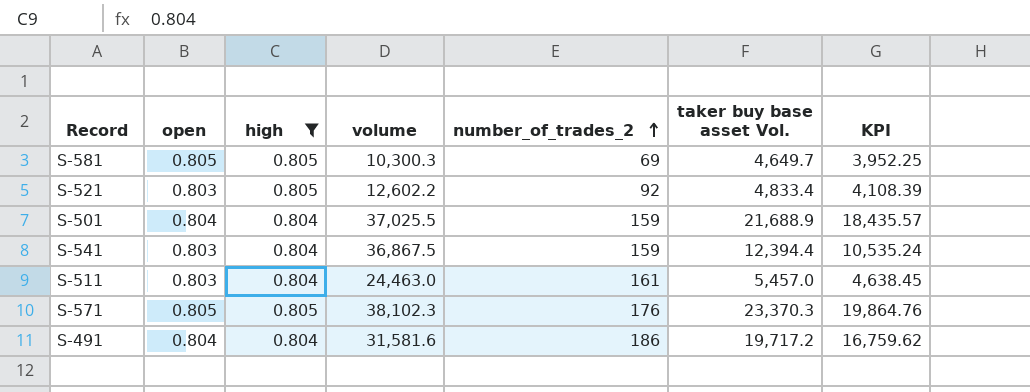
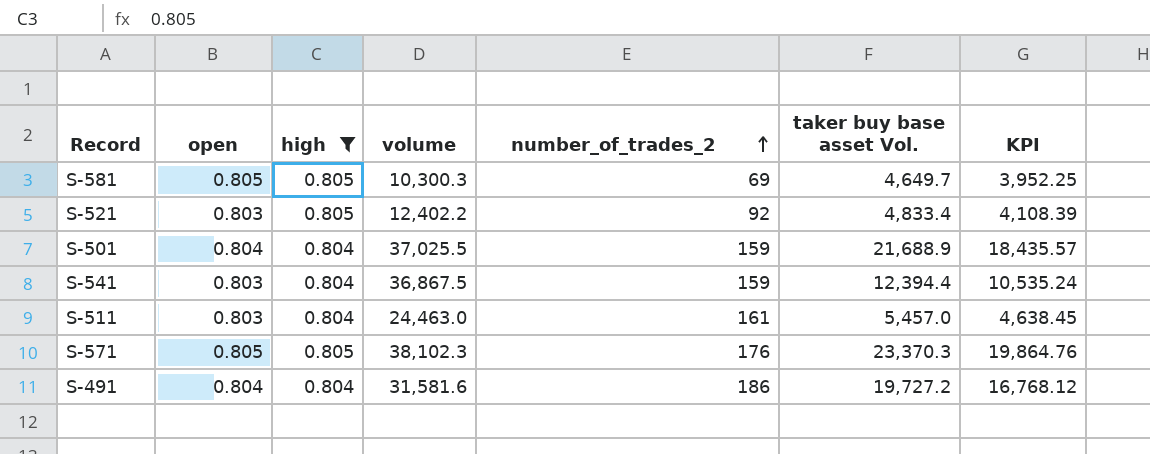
S-521 | volume: 12,602.2 -> 12,402.2
S-491 | taker buy base asset Vol.: 19,717.2 -> 19,727.2
S-491 | KPI: 16,759.62 -> 16,768.12

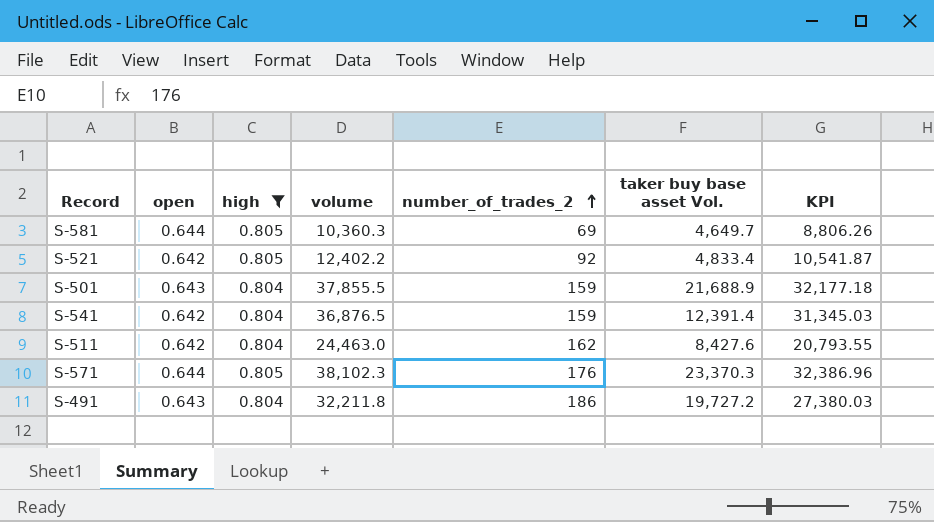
column KPI | formula: [taker buy base asset Vol.] * 0.85 -> [volume] * 0.85
S-581 | open: 0.805 -> 0.644
S-581 | volume: 10,300.3 -> 10,360.3
S-521 | open: 0.803 -> 0.642
S-501 | open: 0.804 -> 0.643
S-501 | volume: 37,025.5 -> 37,855.5
S-541 | open: 0.803 -> 0.642
S-541 | volume: 36,867.5 -> 36,876.5
S-541 | taker buy base asset Vol.: 12,394.4 -> 12,391.4
S-511 | open: 0.803 -> 0.642
S-511 | number_of_trades_2: 161 -> 162
S-511 | taker buy base asset Vol.: 5,457.0 -> 8,427.6
S-571 | open: 0.805 -> 0.644
S-491 | open: 0.804 -> 0.643
S-491 | volume: 31,581.6 -> 32,211.8

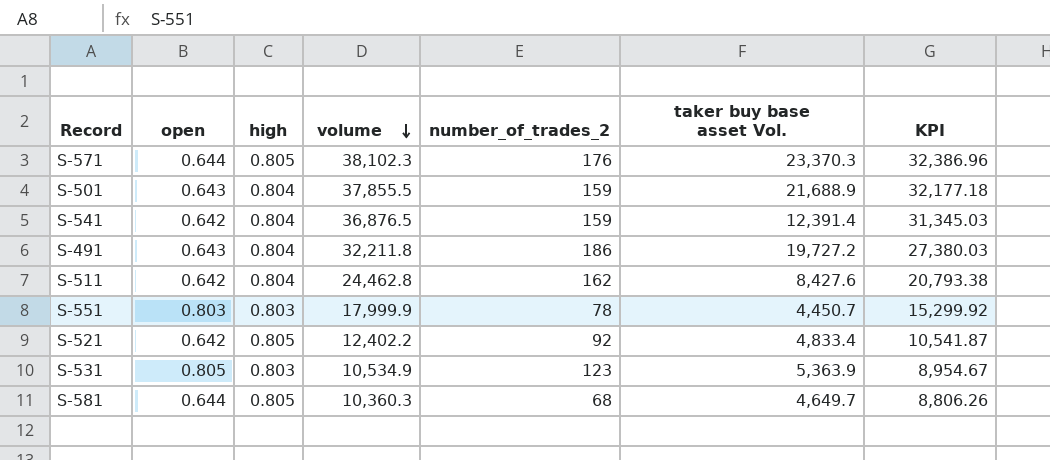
filter: high != 0.803 -> none
row order: number_of_trades_2 ascending -> volume descending
S-511 | volume: 24,463.0 -> 24,462.8
S-511 | KPI: 20,793.55 -> 20,793.38
S-581 | number_of_trades_2: 69 -> 68

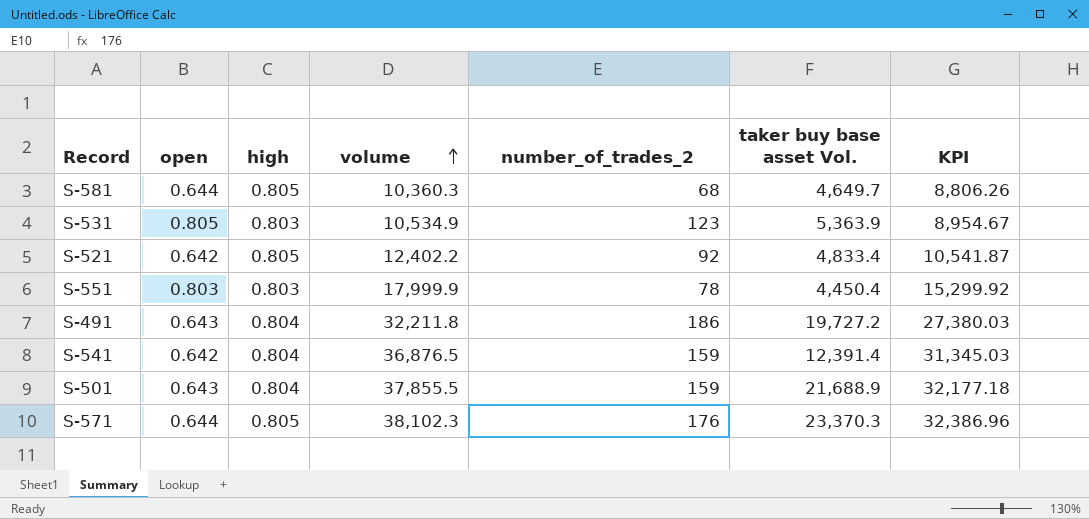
row order: volume descending -> volume ascending
row S-511: 0.642 | 0.804 | 24,462.8 | 162 | 8,427.6 | 20,793.38 -> none
S-551 | taker buy base asset Vol.: 4,450.7 -> 4,450.4

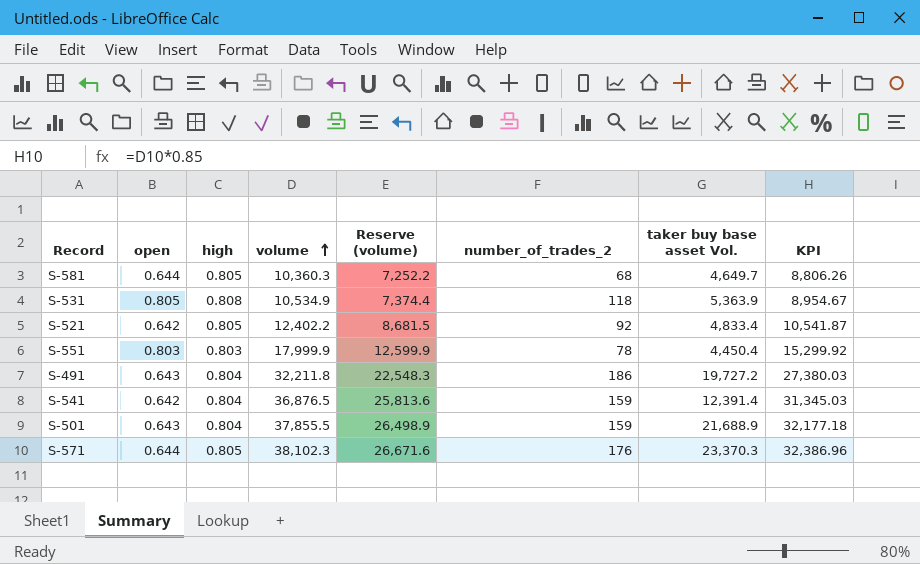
column Reserve (volume) | formula: none -> [volume] * 0.7
S-531 | high: 0.803 -> 0.808
S-531 | number_of_trades_2: 123 -> 118

